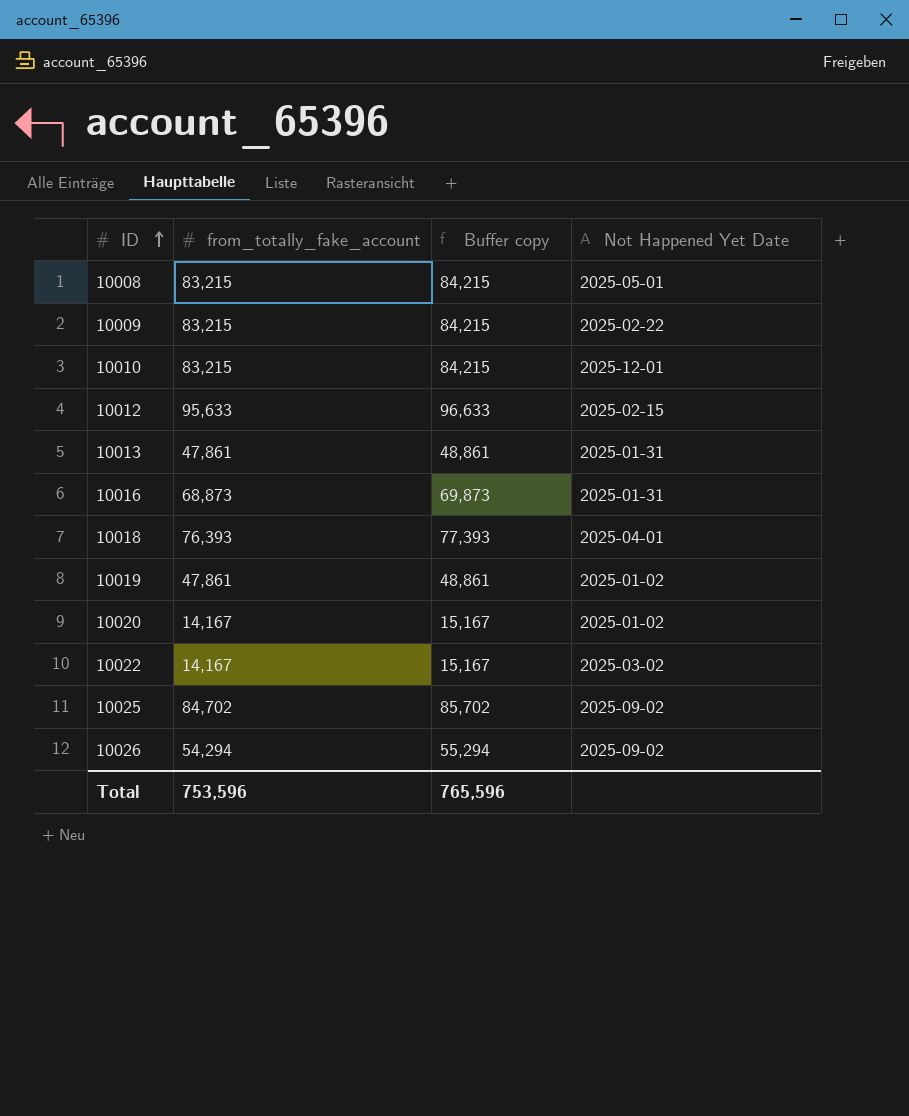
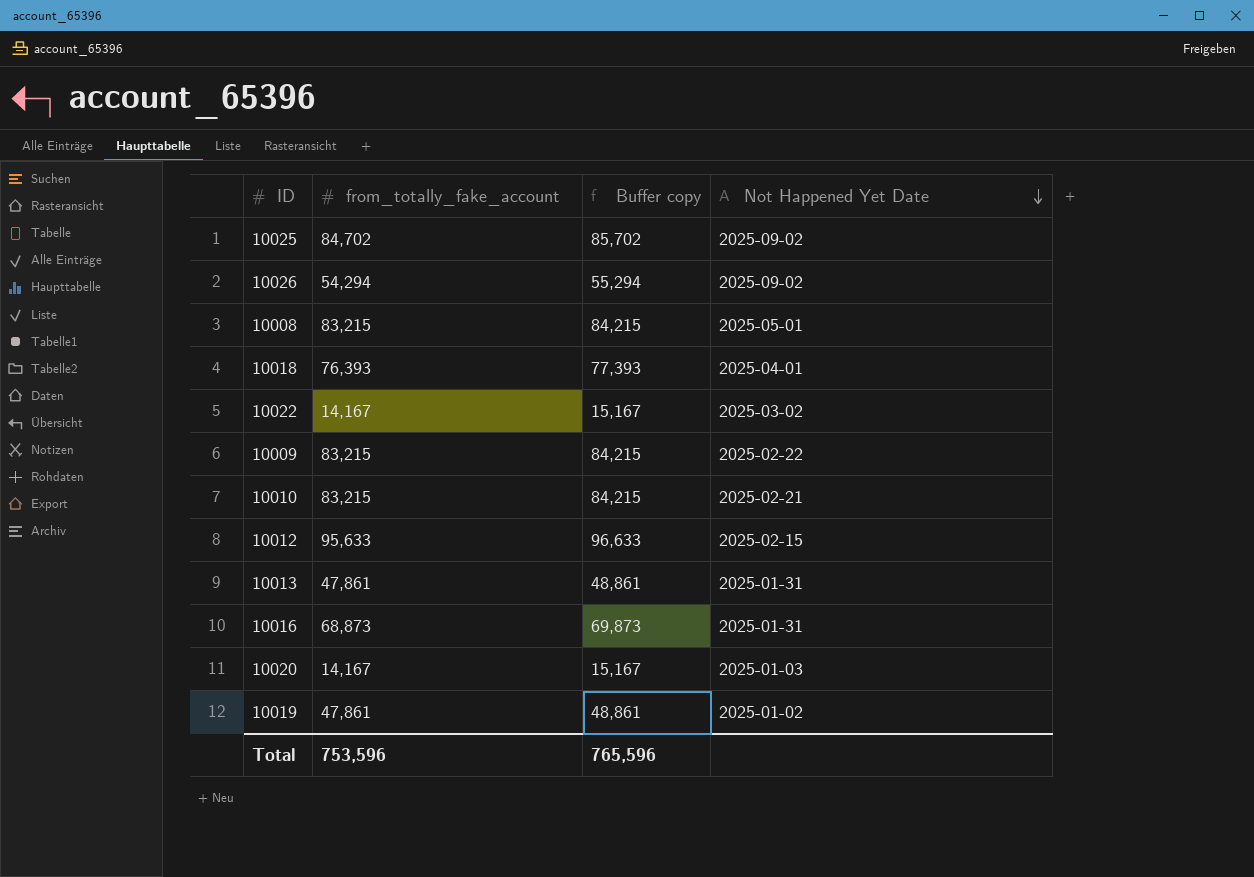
row order: ID ascending -> Not Happened Yet Date descending
10010 | Not Happened Yet Date: 2025-12-01 -> 2025-02-21
10020 | Not Happened Yet Date: 2025-01-02 -> 2025-01-03

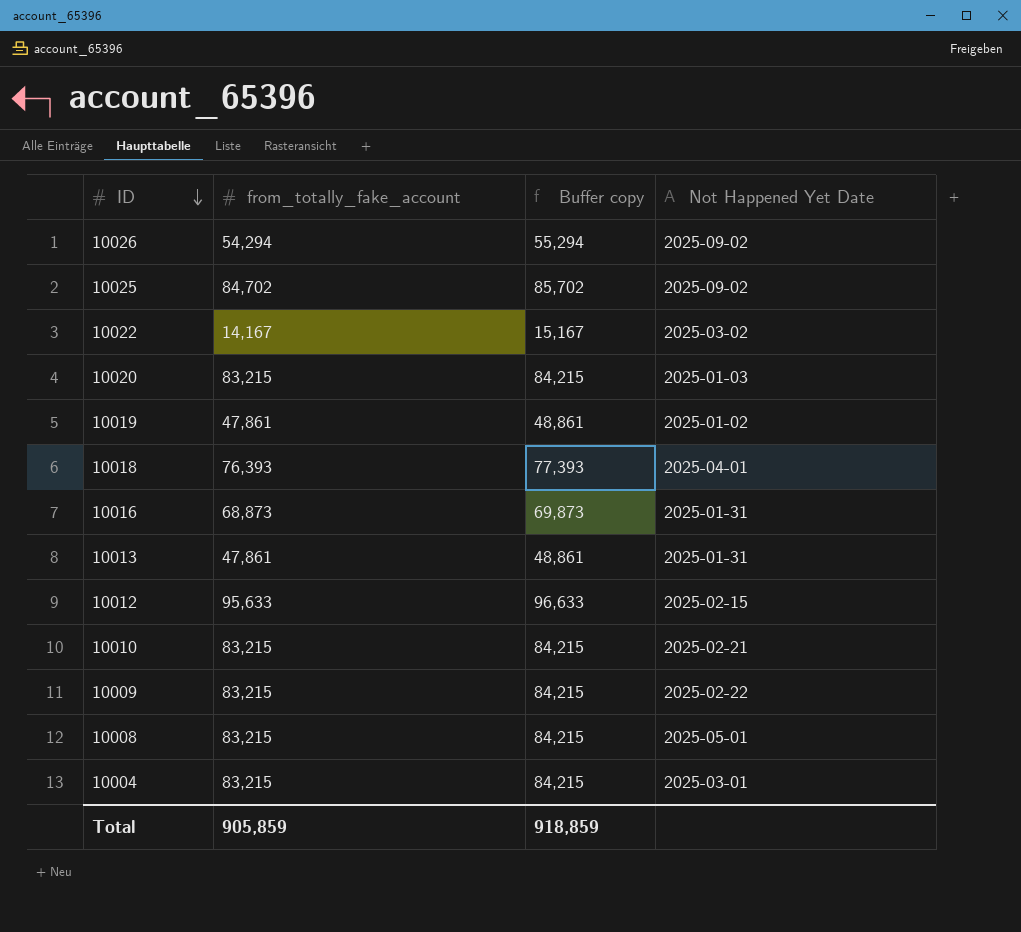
row order: Not Happened Yet Date descending -> ID descending
10020 | from_totally_fake_account: 14,167 -> 83,215
10020 | Buffer copy: 15,167 -> 84,215
row 10004: none -> 83,215 | 84,215 | 2025-03-01
Total | from_totally_fake_account: 753,596 -> 905,859
Total | Buffer copy: 765,596 -> 918,859

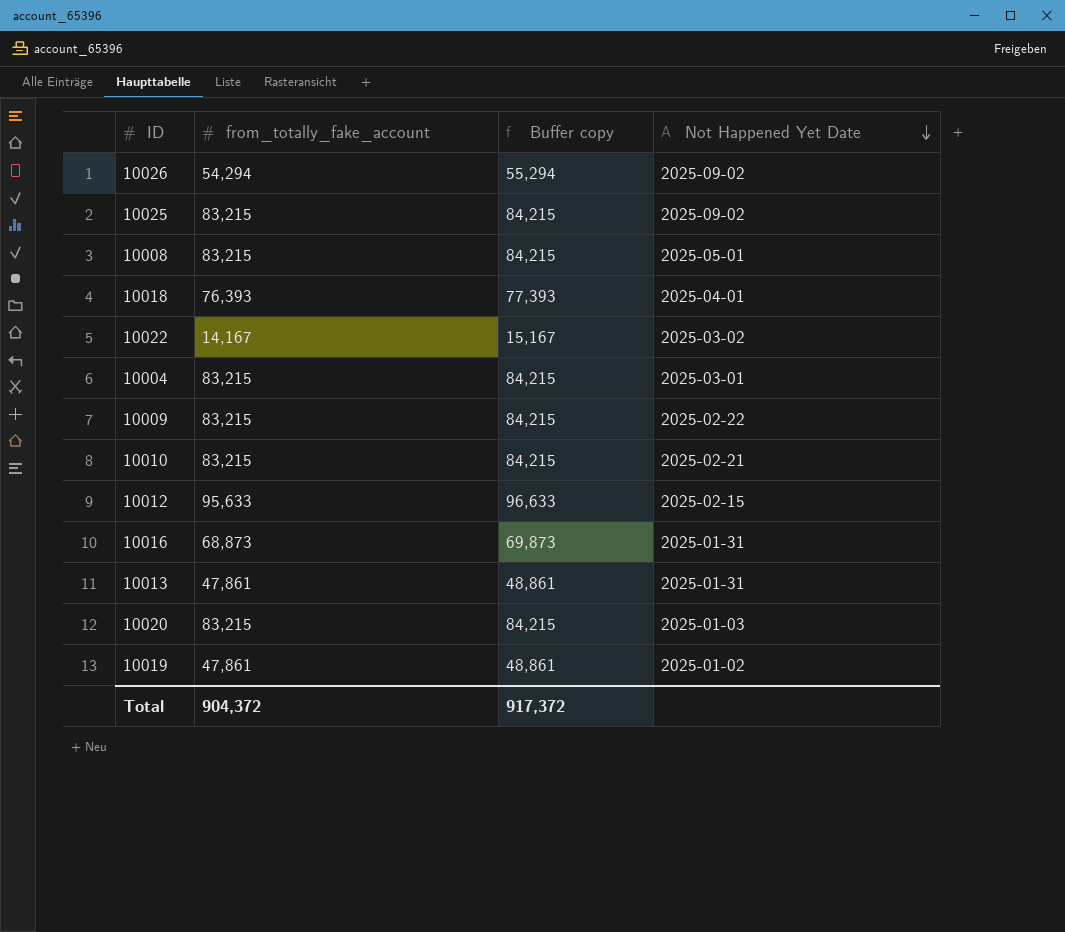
row order: ID descending -> Not Happened Yet Date descending
10025 | from_totally_fake_account: 84,702 -> 83,215
10025 | Buffer copy: 85,702 -> 84,215
Total | from_totally_fake_account: 905,859 -> 904,372
Total | Buffer copy: 918,859 -> 917,372

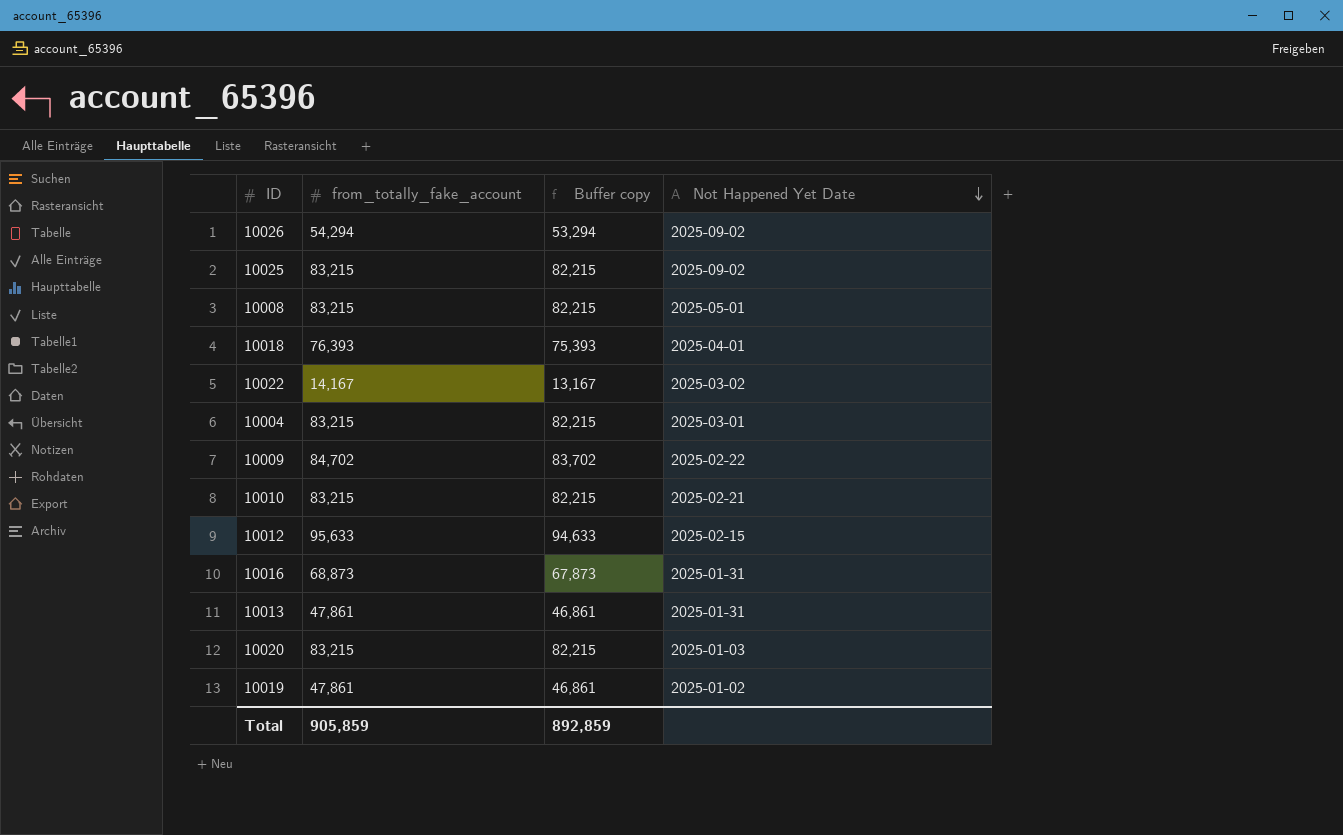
column Buffer copy | formula: [from_totally_fake_account] + 1000 -> [from_totally_fake_account] - 1000
10009 | from_totally_fake_account: 83,215 -> 84,702
Total | from_totally_fake_account: 904,372 -> 905,859
Total | Buffer copy: 917,372 -> 892,859

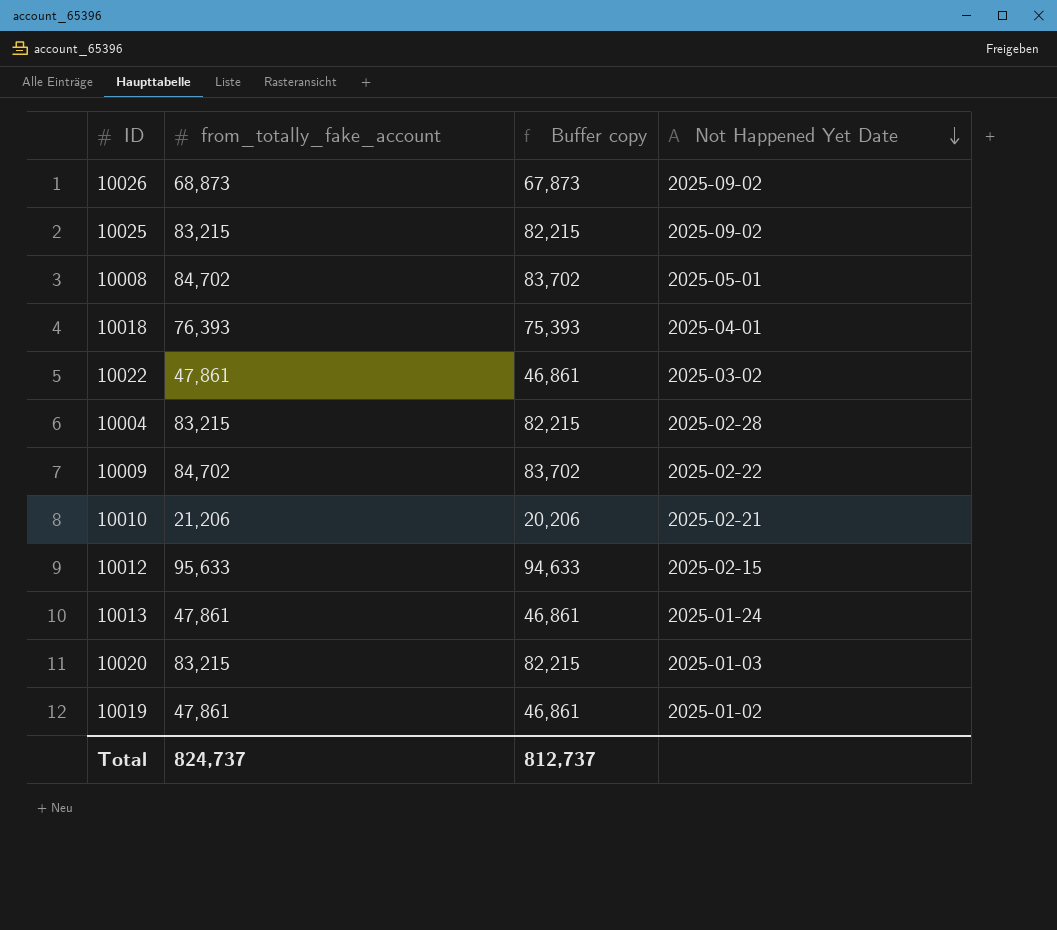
row 10016: 68,873 | 67,873 | 2025-01-31 -> none
10026 | from_totally_fake_account: 54,294 -> 68,873
10026 | Buffer copy: 53,294 -> 67,873
10008 | from_totally_fake_account: 83,215 -> 84,702
10008 | Buffer copy: 82,215 -> 83,702
10022 | from_totally_fake_account: 14,167 -> 47,861
10022 | Buffer copy: 13,167 -> 46,861
10004 | Not Happened Yet Date: 2025-03-01 -> 2025-02-28
10010 | from_totally_fake_account: 83,215 -> 21,206
10010 | Buffer copy: 82,215 -> 20,206
10013 | Not Happened Yet Date: 2025-01-31 -> 2025-01-24
Total | from_totally_fake_account: 905,859 -> 824,737
Total | Buffer copy: 892,859 -> 812,737

